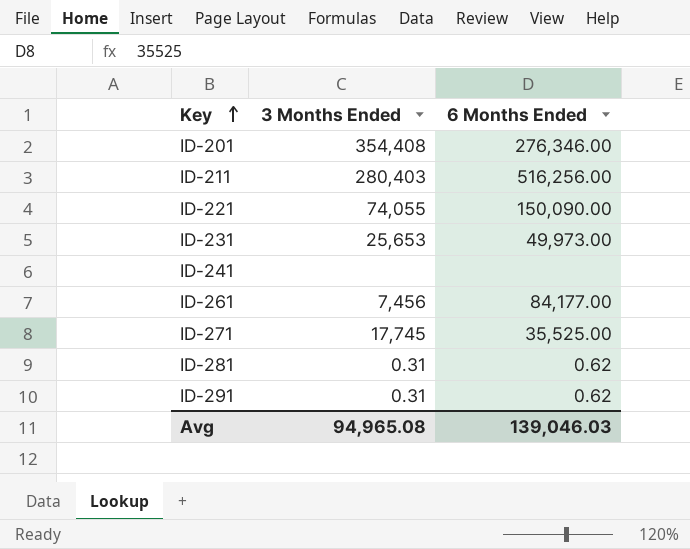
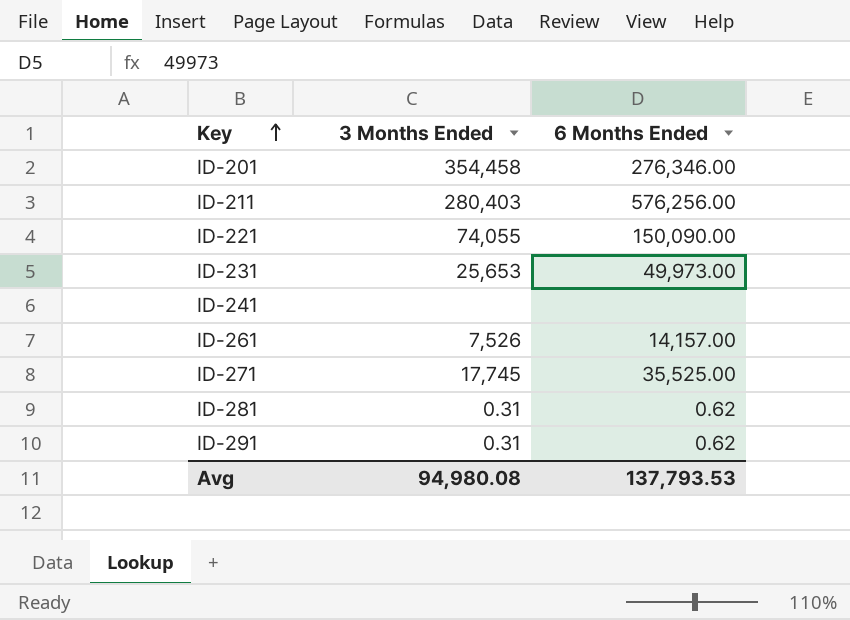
ID-201 | 3 Months Ended: 354,408 -> 354,458
ID-211 | 6 Months Ended: 516,256.00 -> 576,256.00
ID-261 | 3 Months Ended: 7,456 -> 7,526
ID-261 | 6 Months Ended: 84,177.00 -> 14,157.00
Avg | 3 Months Ended: 94,965.08 -> 94,980.08
Avg | 6 Months Ended: 139,046.03 -> 137,793.53

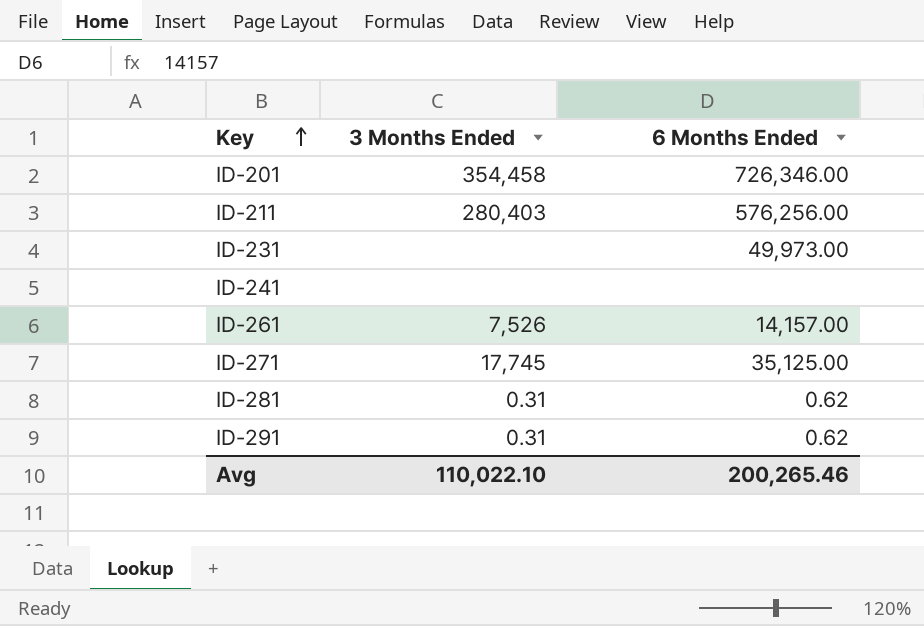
row ID-221: 74,055 | 150,090.00 -> none
ID-201 | 6 Months Ended: 276,346.00 -> 726,346.00
ID-231 | 3 Months Ended: 25,653 -> none
ID-271 | 6 Months Ended: 35,525.00 -> 35,125.00
Avg | 3 Months Ended: 94,980.08 -> 110,022.10
Avg | 6 Months Ended: 137,793.53 -> 200,265.46

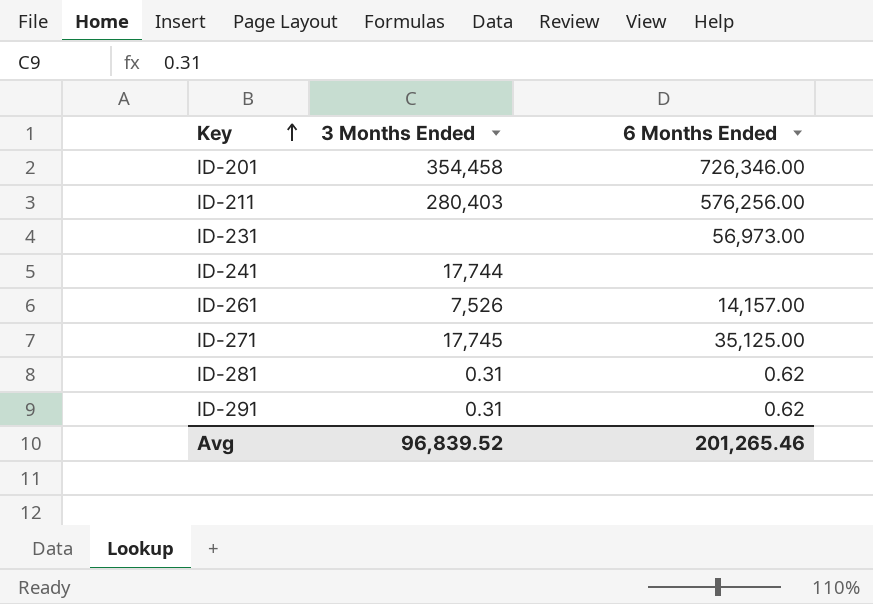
ID-231 | 6 Months Ended: 49,973.00 -> 56,973.00
ID-241 | 3 Months Ended: none -> 17,744
Avg | 3 Months Ended: 110,022.10 -> 96,839.52
Avg | 6 Months Ended: 200,265.46 -> 201,265.46

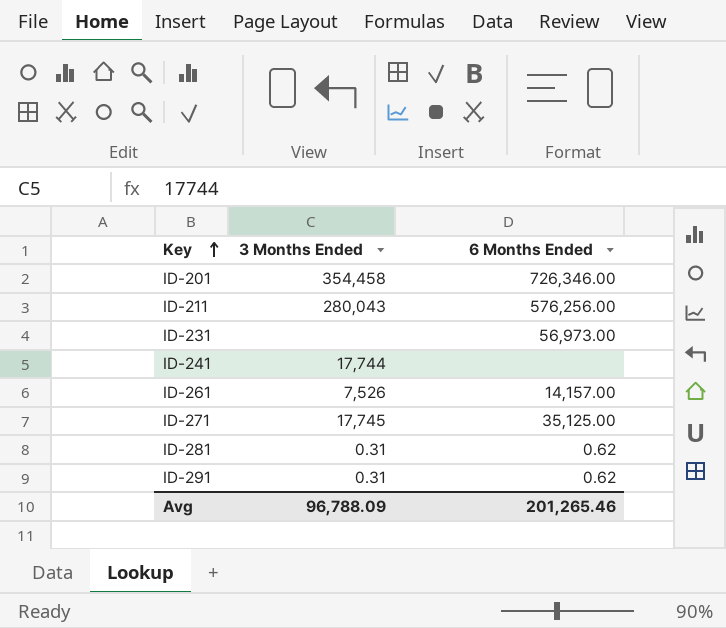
ID-211 | 3 Months Ended: 280,403 -> 280,043
Avg | 3 Months Ended: 96,839.52 -> 96,788.09

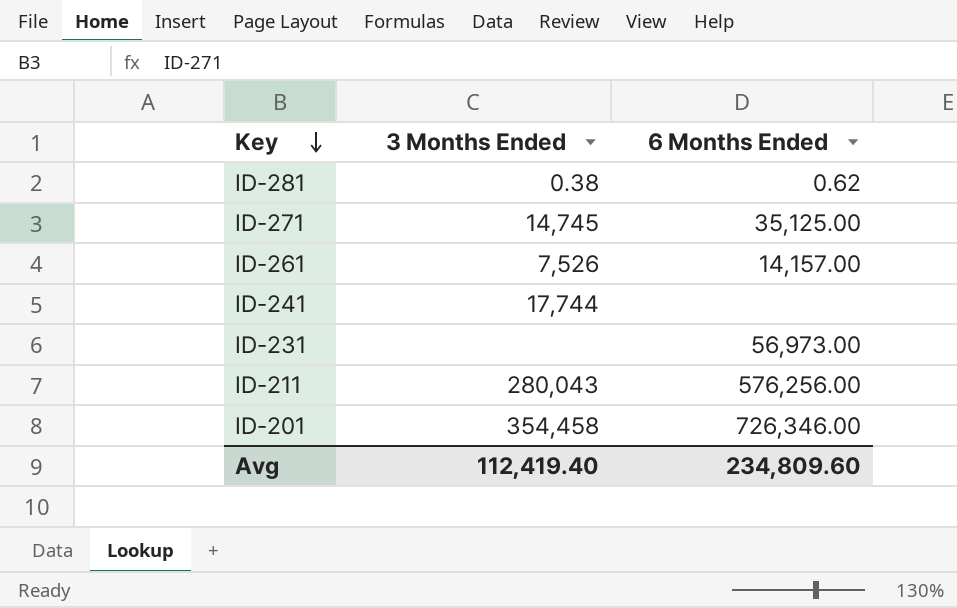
row order: Key ascending -> Key descending
row ID-291: 0.31 | 0.62 -> none
ID-281 | 3 Months Ended: 0.31 -> 0.38
ID-271 | 3 Months Ended: 17,745 -> 14,745
Avg | 3 Months Ended: 96,788.09 -> 112,419.40
Avg | 6 Months Ended: 201,265.46 -> 234,809.60

